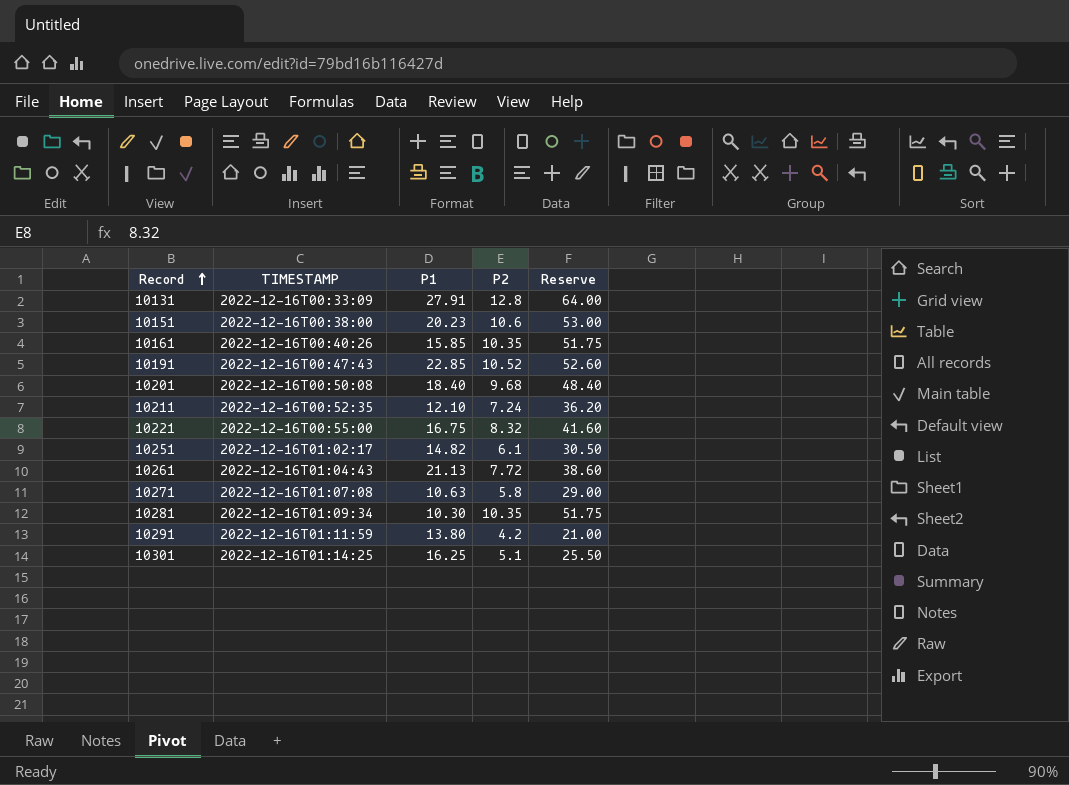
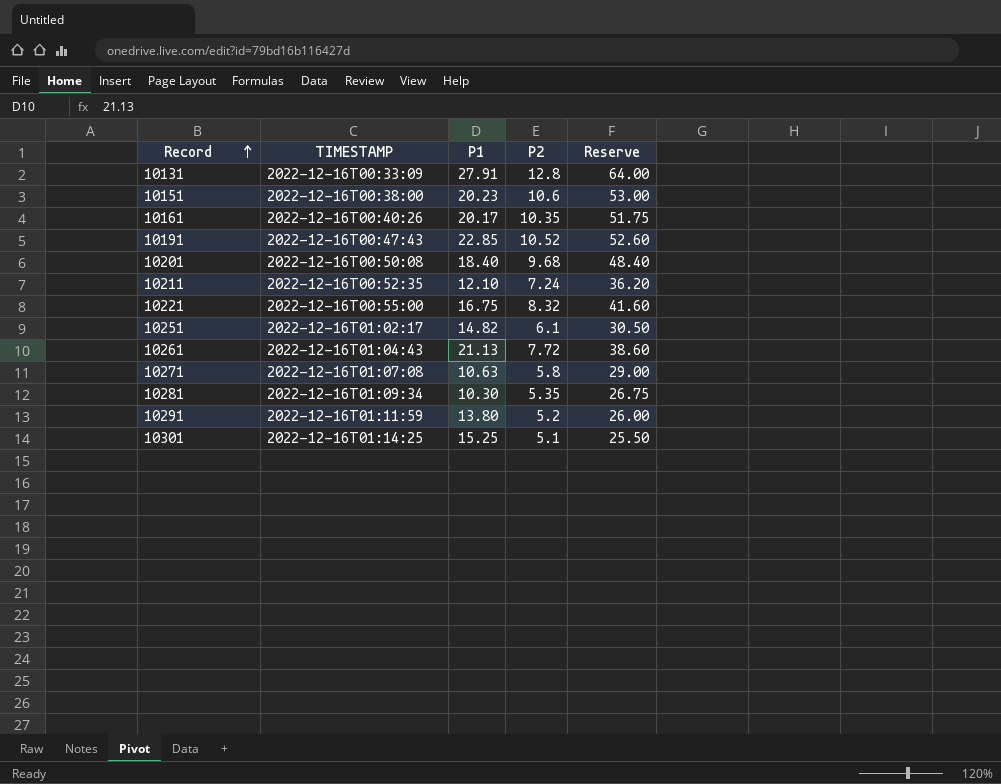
10161 | P1: 15.85 -> 20.17
10281 | P2: 10.35 -> 5.35
10281 | Reserve: 51.75 -> 26.75
10291 | P2: 4.2 -> 5.2
10291 | Reserve: 21.00 -> 26.00
10301 | P1: 16.25 -> 15.25

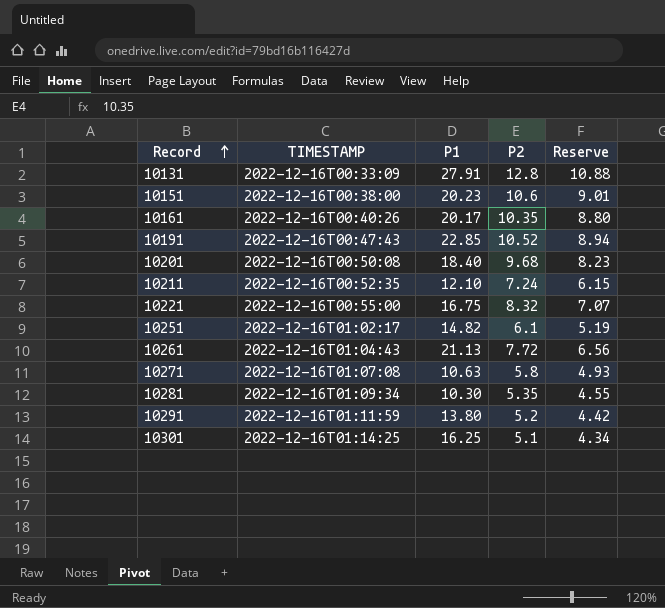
column Reserve | formula: [P2] * 5 -> [P2] * 0.85
10301 | P1: 15.25 -> 16.25

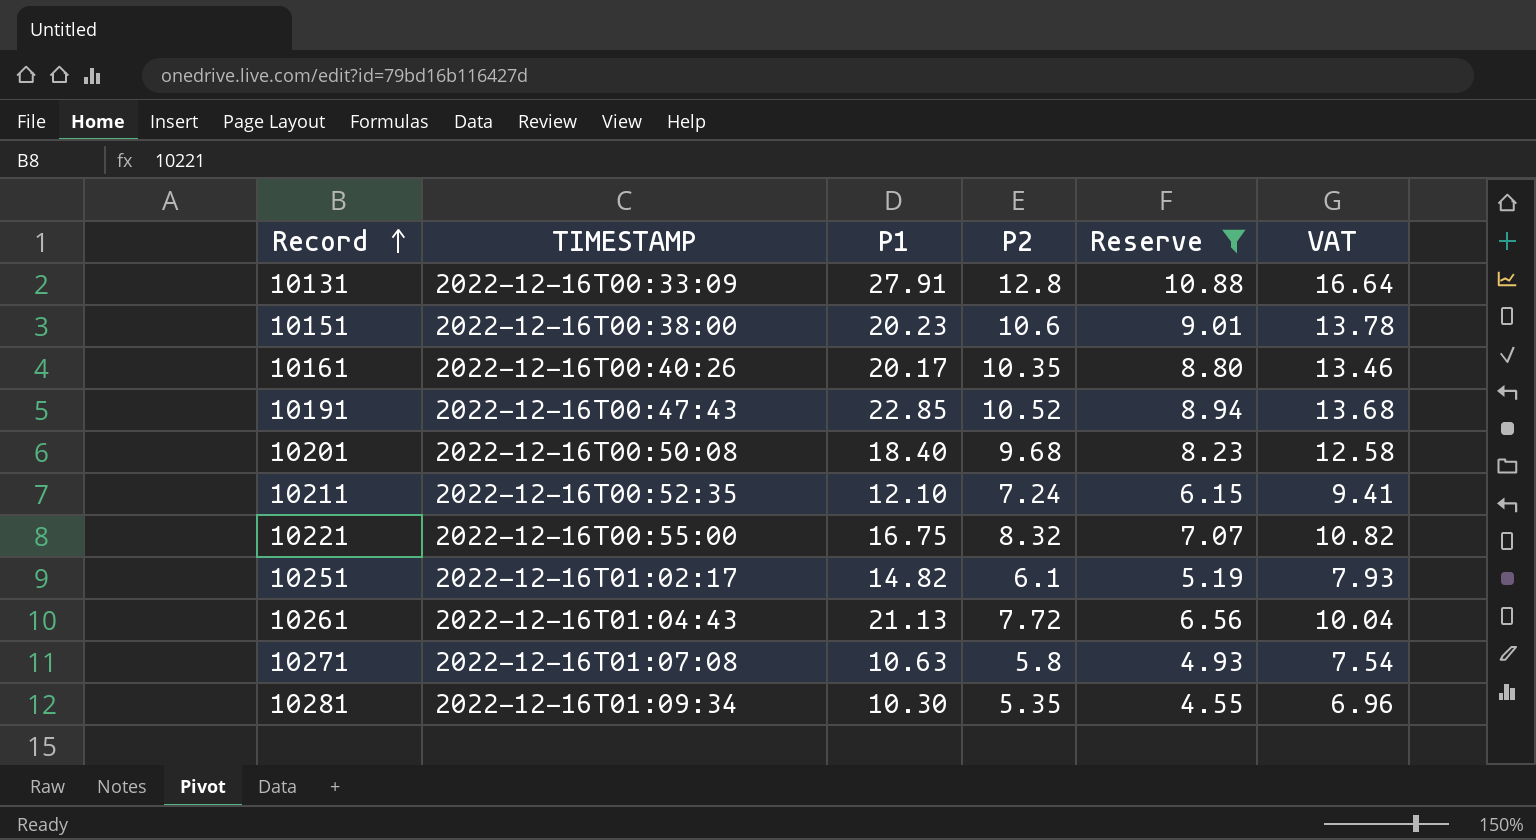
filter: none -> Reserve >= 4.55
column VAT | formula: none -> [P2] * 1.3

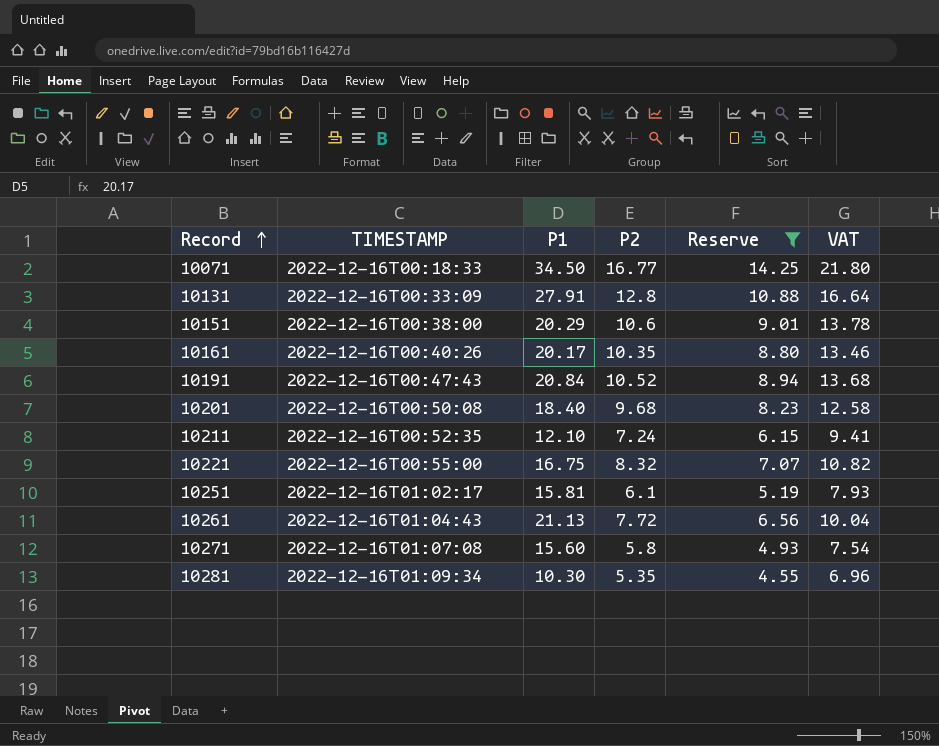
row 10071: none -> 2022-12-16T00:18:33 | 34.50 | 16.77 | 14.25 | 21.80
10151 | P1: 20.23 -> 20.29
10191 | P1: 22.85 -> 20.84
10251 | P1: 14.82 -> 15.81
10271 | P1: 10.63 -> 15.60

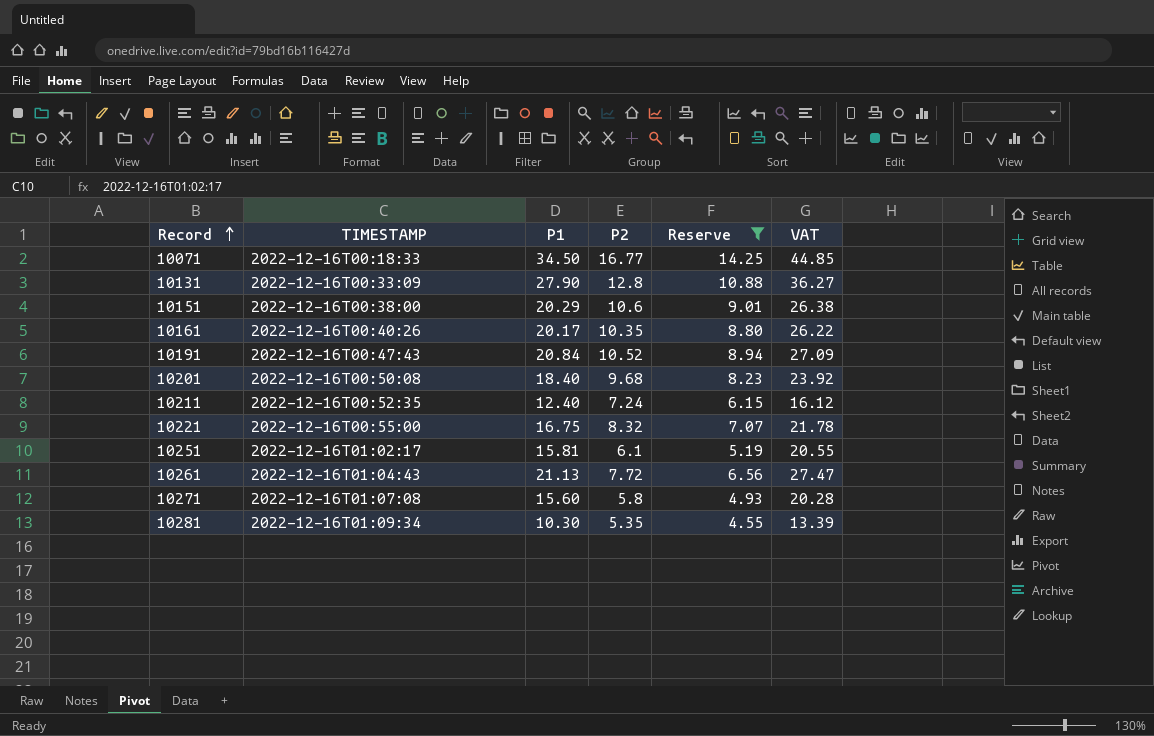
column VAT | formula: [P2] * 1.3 -> [P1] * 1.3
10131 | P1: 27.91 -> 27.90
10211 | P1: 12.10 -> 12.40

